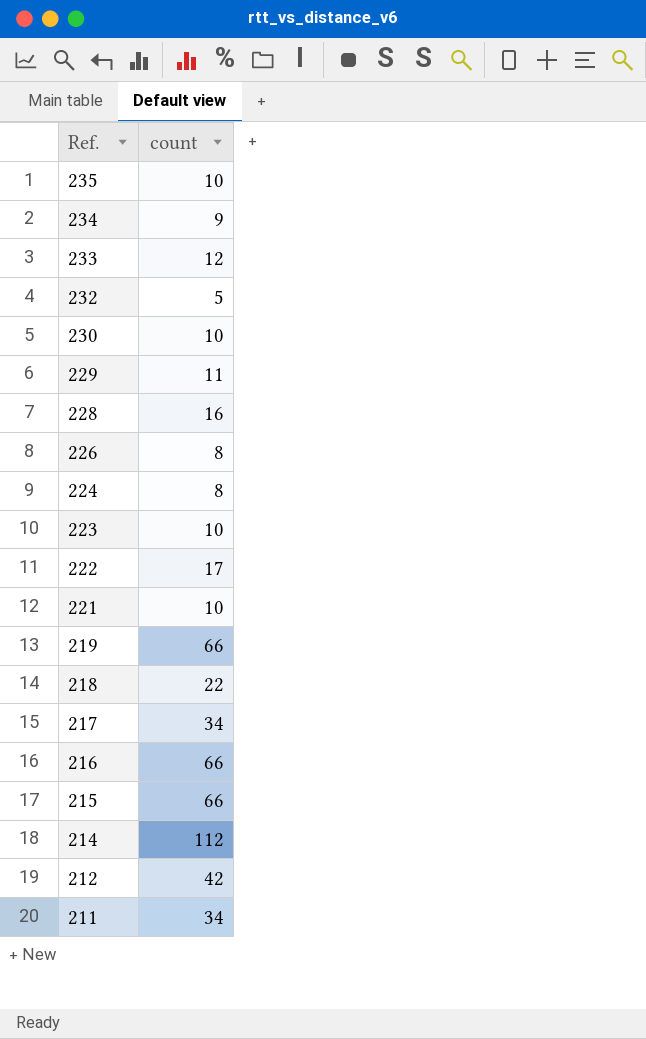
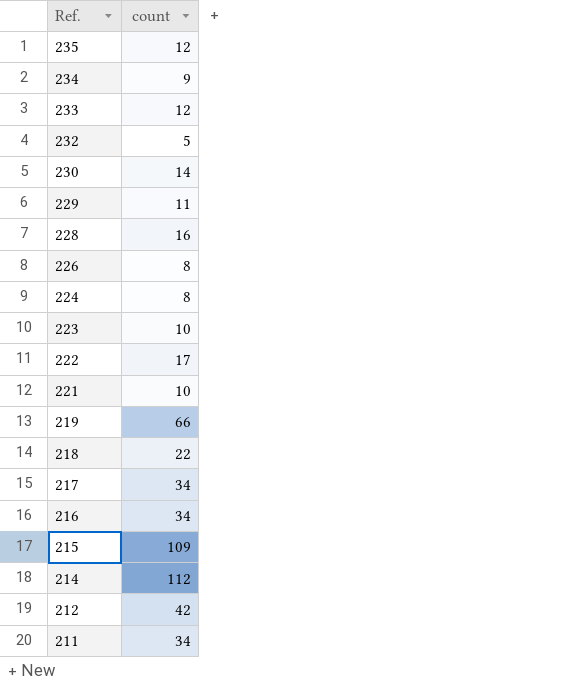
235 | count: 10 -> 12
230 | count: 10 -> 14
216 | count: 66 -> 34
215 | count: 66 -> 109

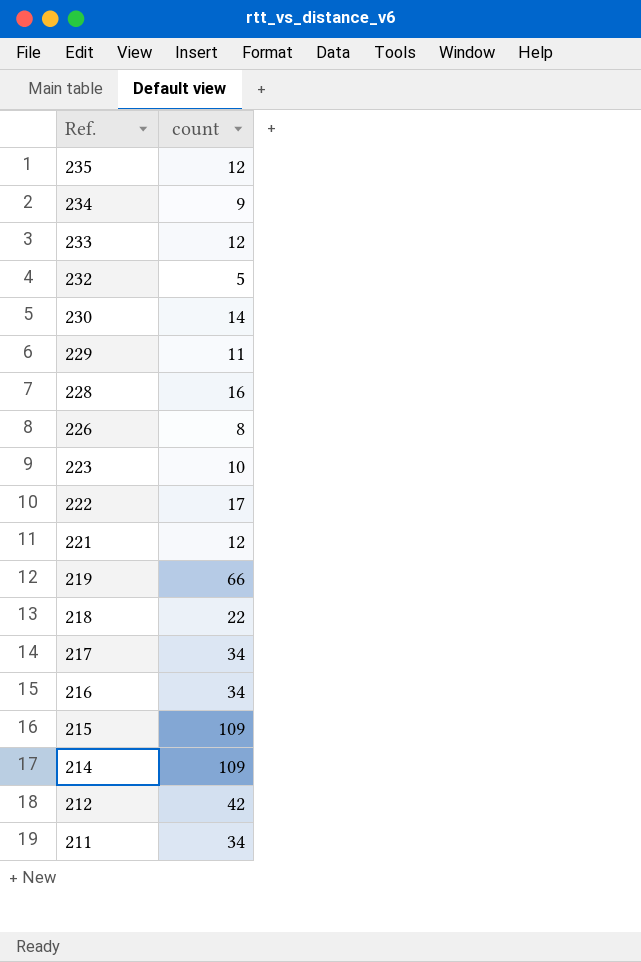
row 224: 8 -> none
221 | count: 10 -> 12
214 | count: 112 -> 109

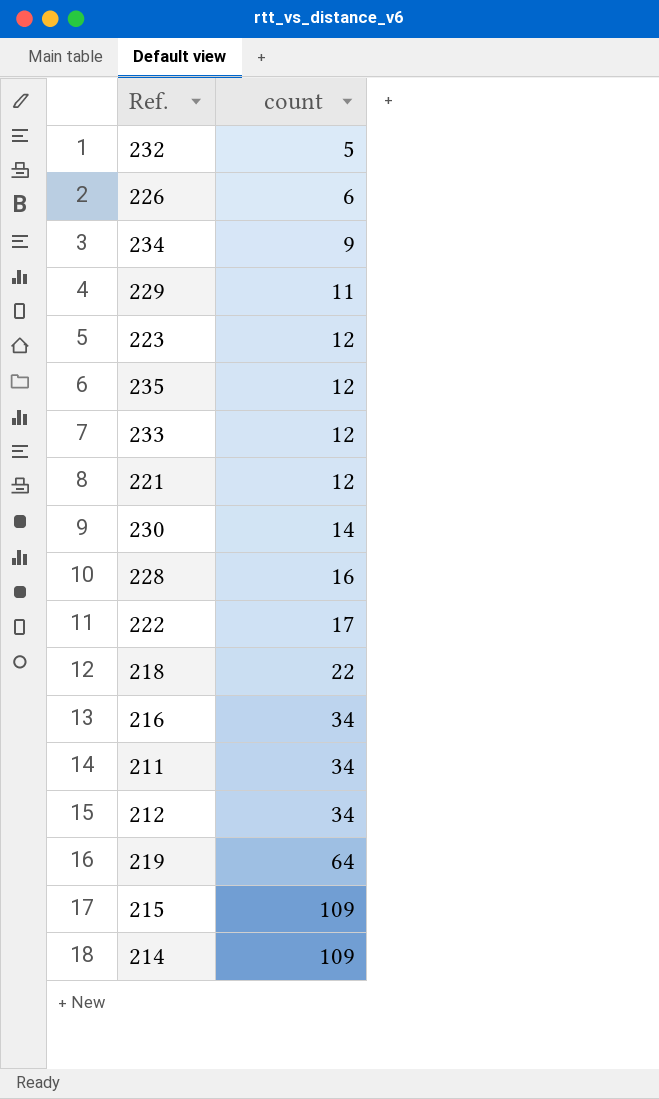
row order: Ref. descending -> count ascending
row 217: 34 -> none
226 | count: 8 -> 6
223 | count: 10 -> 12
212 | count: 42 -> 34
219 | count: 66 -> 64

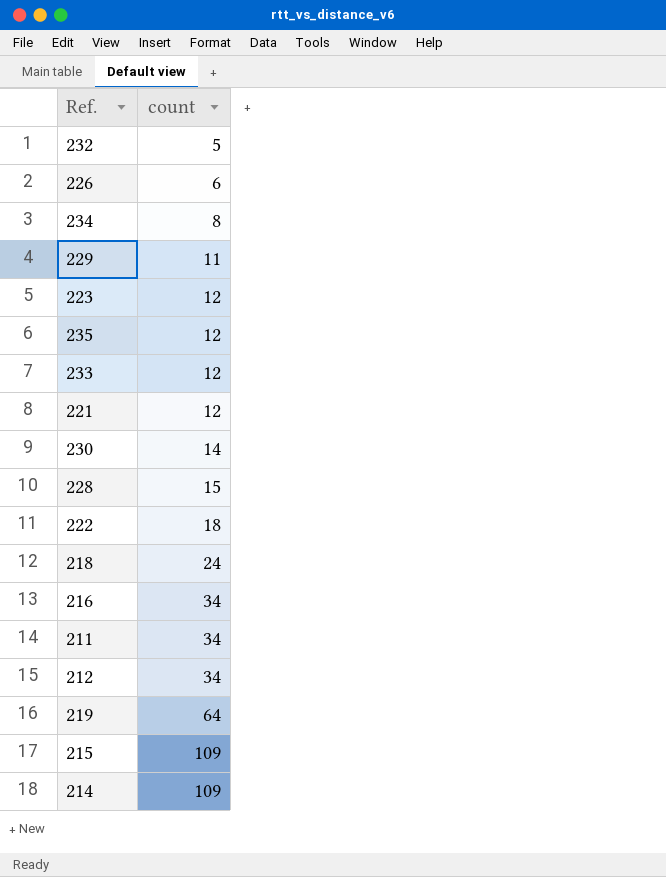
234 | count: 9 -> 8
228 | count: 16 -> 15
222 | count: 17 -> 18
218 | count: 22 -> 24

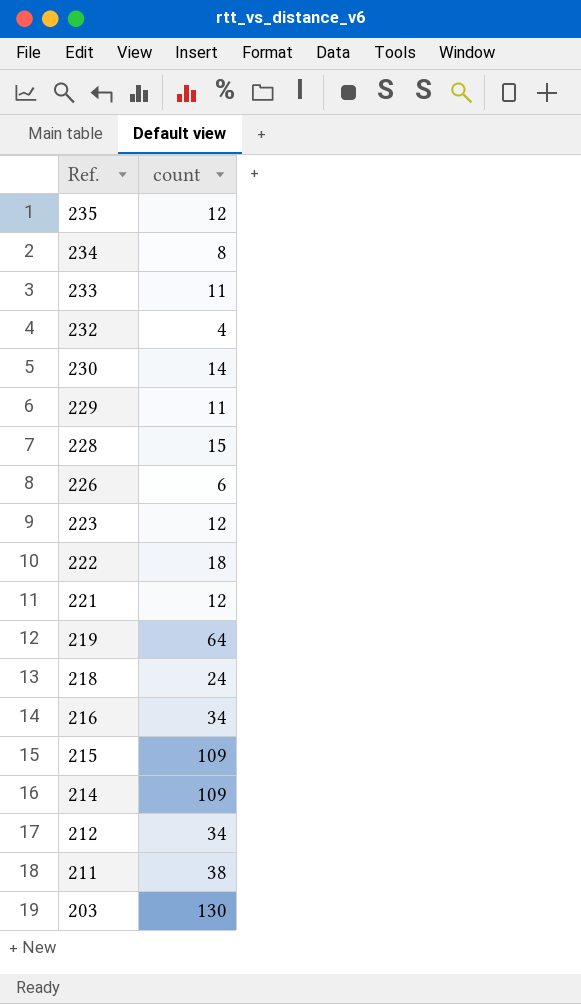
row order: count ascending -> Ref. descending
233 | count: 12 -> 11
232 | count: 5 -> 4
211 | count: 34 -> 38
row 203: none -> 130

